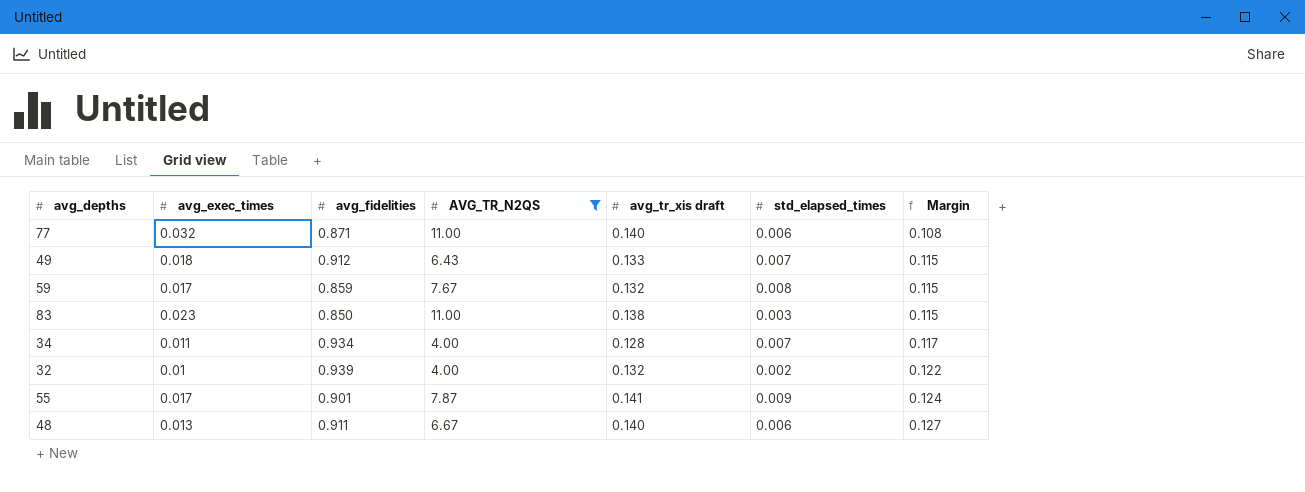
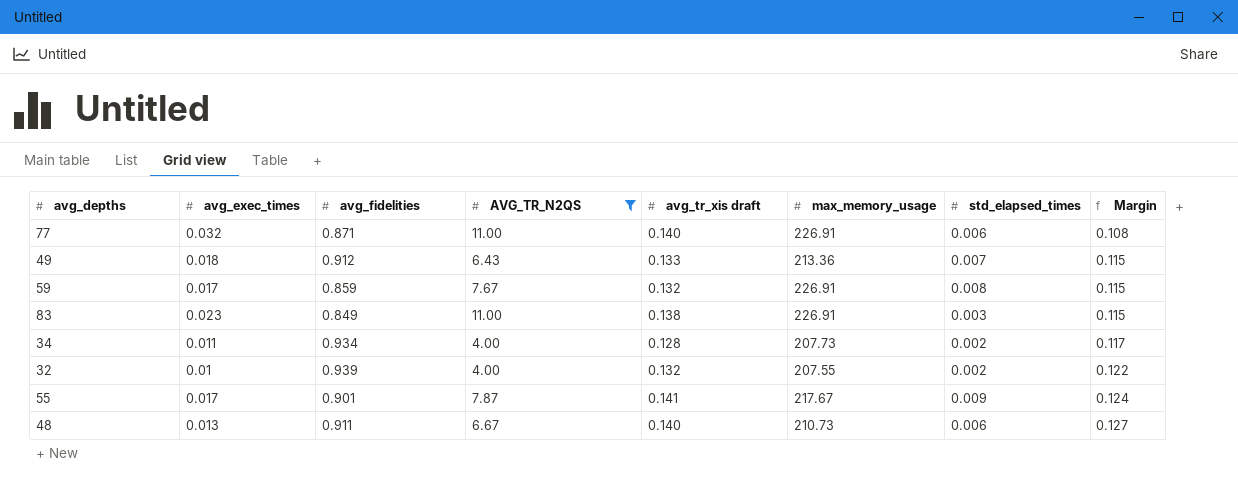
column max_memory_usage | position: none -> 6
83 | avg_fidelities: 0.850 -> 0.849
34 | std_elapsed_times: 0.007 -> 0.002

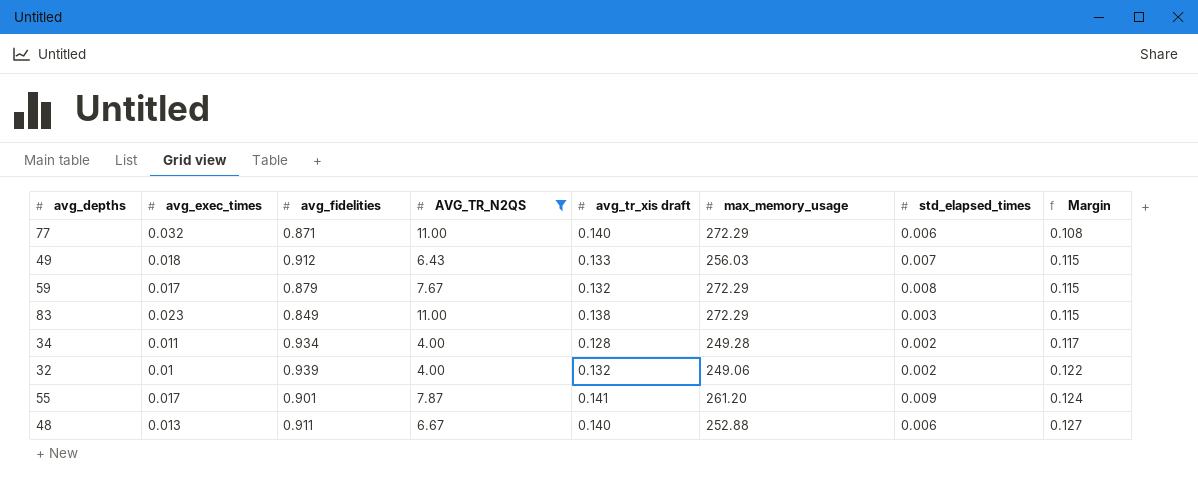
77 | max_memory_usage: 226.91 -> 272.29
49 | max_memory_usage: 213.36 -> 256.03
59 | avg_fidelities: 0.859 -> 0.879
59 | max_memory_usage: 226.91 -> 272.29
83 | max_memory_usage: 226.91 -> 272.29
34 | max_memory_usage: 207.73 -> 249.28
32 | max_memory_usage: 207.55 -> 249.06
55 | max_memory_usage: 217.67 -> 261.20
48 | max_memory_usage: 210.73 -> 252.88

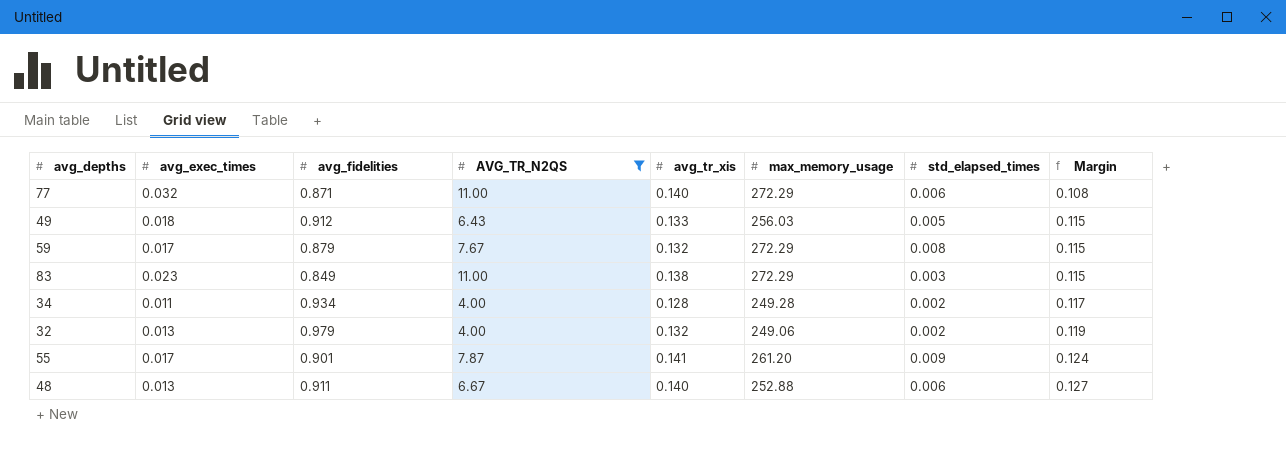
column name: avg_tr_xis draft -> avg_tr_xis
49 | std_elapsed_times: 0.007 -> 0.005
32 | avg_exec_times: 0.01 -> 0.013
32 | avg_fidelities: 0.939 -> 0.979
32 | Margin: 0.122 -> 0.119

